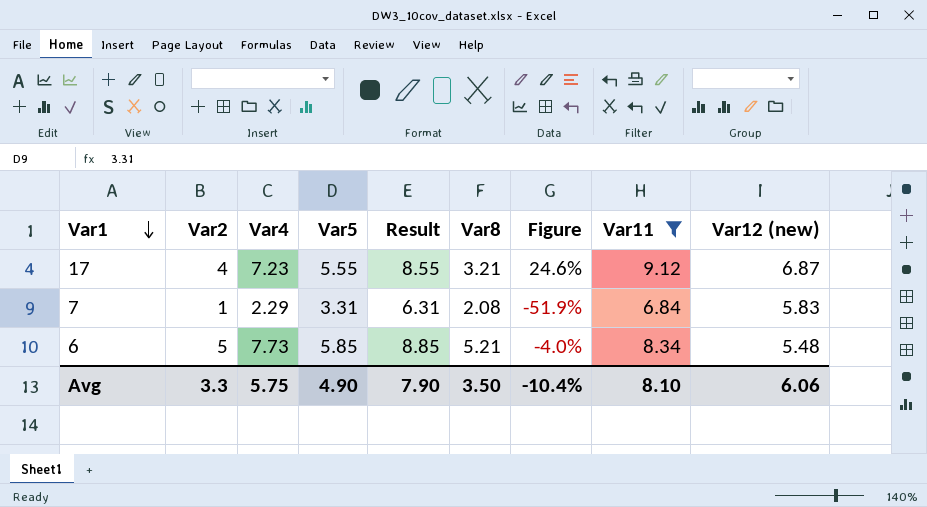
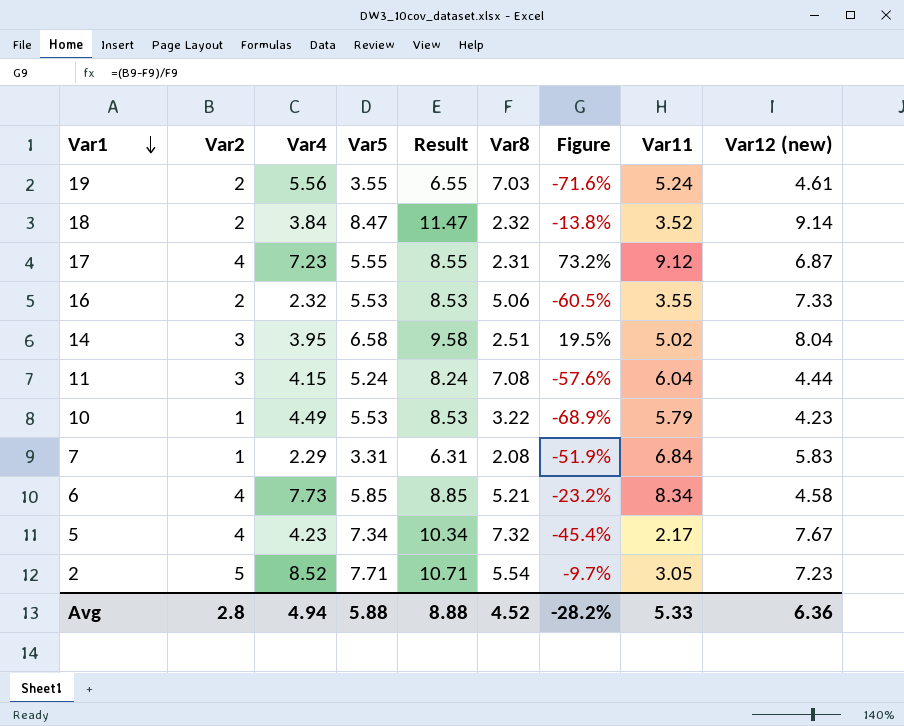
filter: Var11 >= 6.84 -> none
17 | Var8: 3.21 -> 2.31
17 | Figure: 24.6% -> 73.2%
6 | Var2: 5 -> 4
6 | Figure: -4.0% -> -23.2%
6 | Var12 (new): 5.48 -> 4.58
Avg | Var2: 3.3 -> 2.8
Avg | Var4: 5.75 -> 4.94
Avg | Var5: 4.90 -> 5.88
Avg | Result: 7.90 -> 8.88
Avg | Var8: 3.50 -> 4.52
Avg | Figure: -10.4% -> -28.2%
Avg | Var11: 8.10 -> 5.33
Avg | Var12 (new): 6.06 -> 6.36

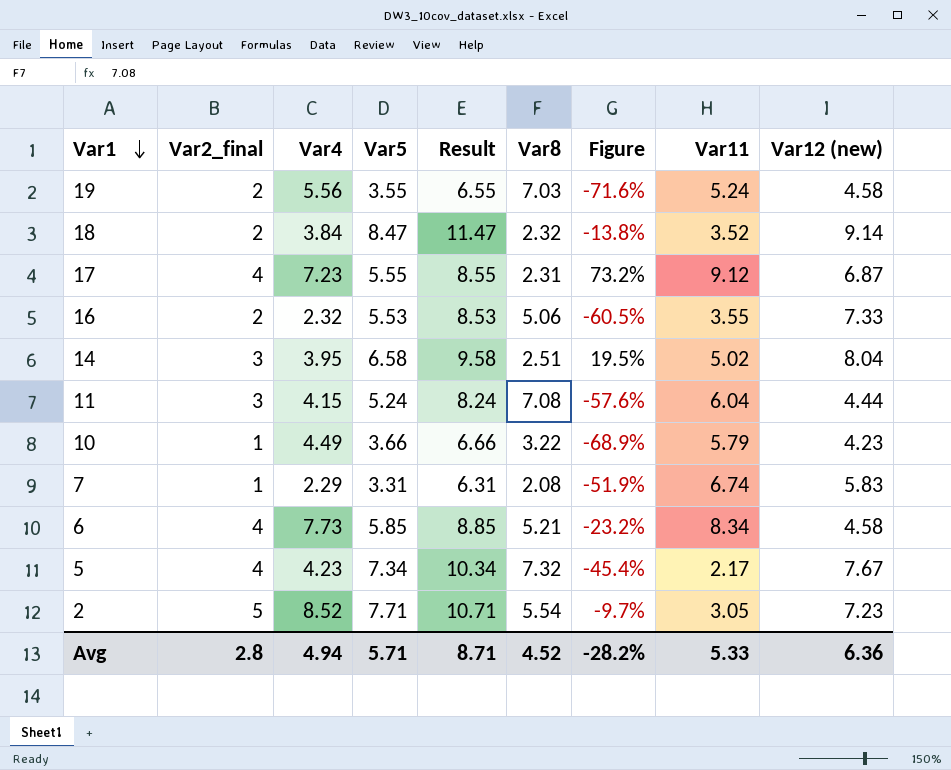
column name: Var2 -> Var2_final
19 | Var12 (new): 4.61 -> 4.58
10 | Var5: 5.53 -> 3.66
10 | Result: 8.53 -> 6.66
7 | Var11: 6.84 -> 6.74
Avg | Var5: 5.88 -> 5.71
Avg | Result: 8.88 -> 8.71

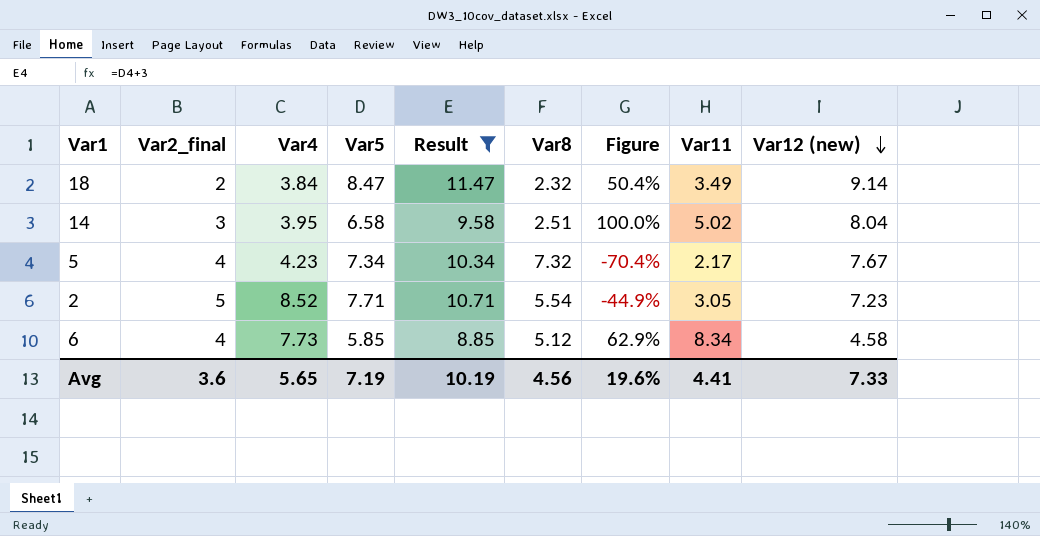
filter: none -> Result >= 8.85
row order: Var1 descending -> Var12 (new) descending
column Figure | formula: ([Var2_final] - [Var8]) / [Var8] -> ([Var11] - [Var8]) / [Var8]
18 | Var11: 3.52 -> 3.49
6 | Var8: 5.21 -> 5.12
Avg | Var2_final: 2.8 -> 3.6
Avg | Var4: 4.94 -> 5.65
Avg | Var5: 5.71 -> 7.19
Avg | Result: 8.71 -> 10.19
Avg | Var8: 4.52 -> 4.56
Avg | Figure: -28.2% -> 19.6%
Avg | Var11: 5.33 -> 4.41
Avg | Var12 (new): 6.36 -> 7.33

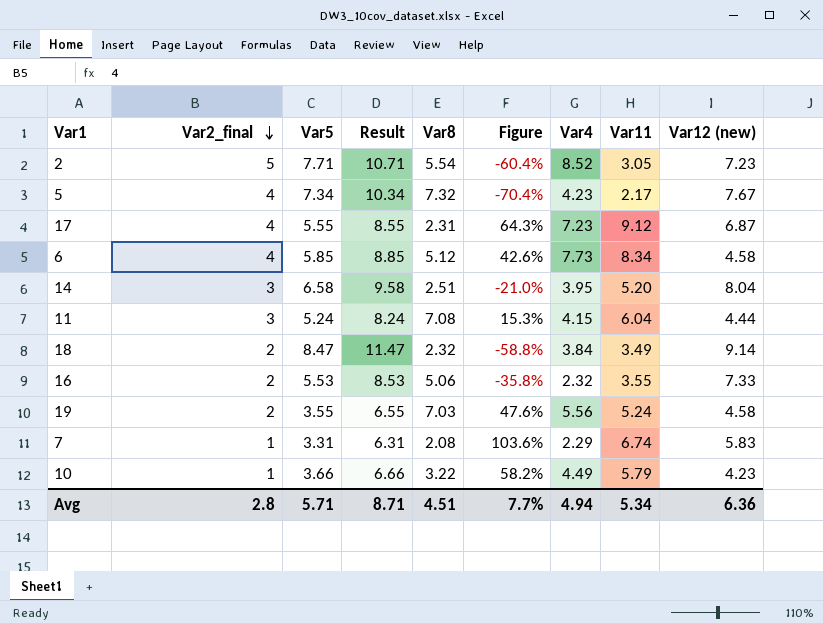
filter: Result >= 8.85 -> none
row order: Var12 (new) descending -> Var2_final descending
column Figure | formula: ([Var11] - [Var8]) / [Var8] -> ([Var11] - [Var5]) / [Var5]
column Var4 | position: 3 -> 7
14 | Var11: 5.02 -> 5.20
Avg | Var2_final: 3.6 -> 2.8
Avg | Var5: 7.19 -> 5.71
Avg | Result: 10.19 -> 8.71
Avg | Var8: 4.56 -> 4.51
Avg | Figure: 19.6% -> 7.7%
Avg | Var4: 5.65 -> 4.94
Avg | Var11: 4.41 -> 5.34
Avg | Var12 (new): 7.33 -> 6.36

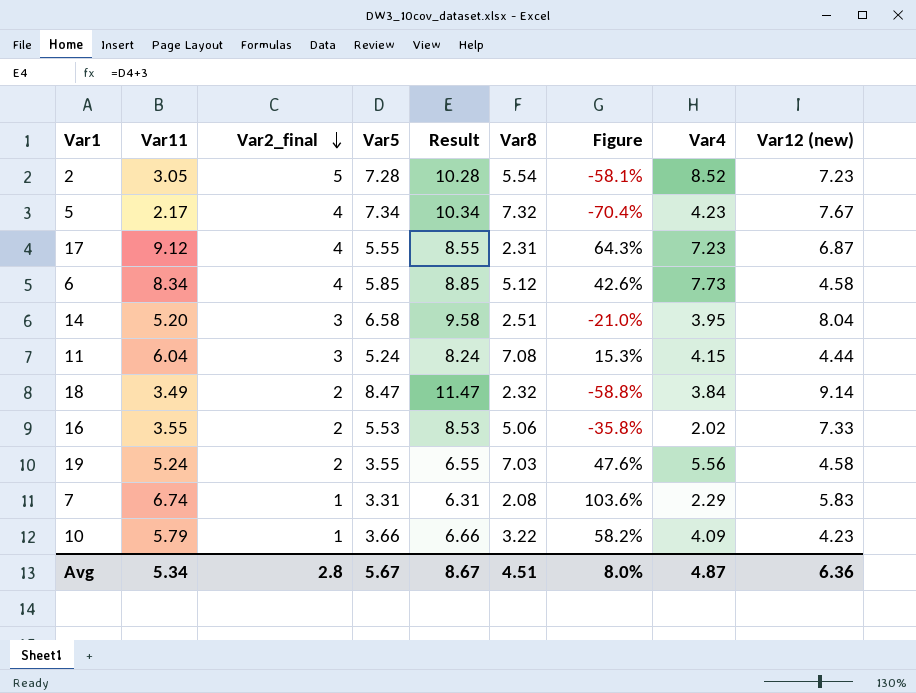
column Var11 | position: 8 -> 2
2 | Var5: 7.71 -> 7.28
2 | Result: 10.71 -> 10.28
2 | Figure: -60.4% -> -58.1%
16 | Var4: 2.32 -> 2.02
10 | Var4: 4.49 -> 4.09
Avg | Var5: 5.71 -> 5.67
Avg | Result: 8.71 -> 8.67
Avg | Figure: 7.7% -> 8.0%
Avg | Var4: 4.94 -> 4.87

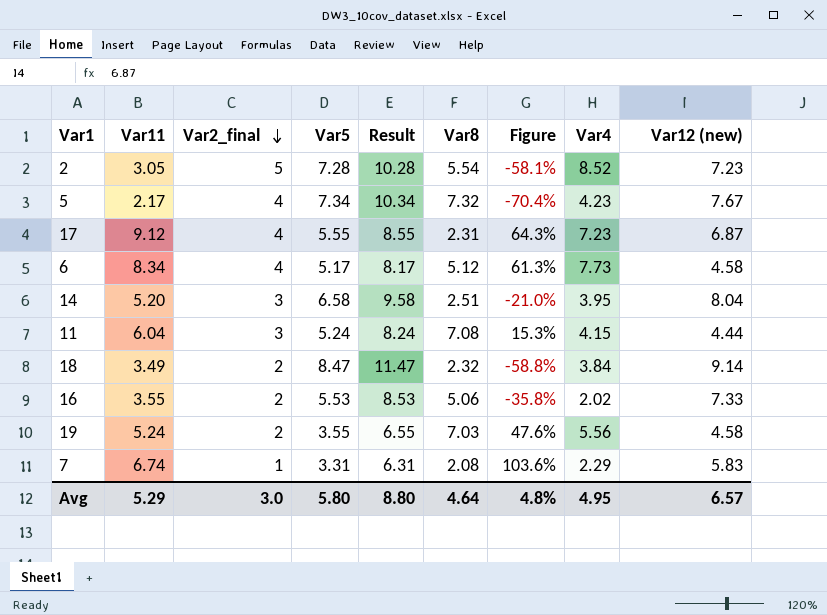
row 10: 5.79 | 1 | 3.66 | 6.66 | 3.22 | 58.2% | 4.09 | 4.23 -> none
6 | Var5: 5.85 -> 5.17
6 | Result: 8.85 -> 8.17
6 | Figure: 42.6% -> 61.3%
Avg | Var11: 5.34 -> 5.29
Avg | Var2_final: 2.8 -> 3.0
Avg | Var5: 5.67 -> 5.80
Avg | Result: 8.67 -> 8.80
Avg | Var8: 4.51 -> 4.64
Avg | Figure: 8.0% -> 4.8%
Avg | Var4: 4.87 -> 4.95
Avg | Var12 (new): 6.36 -> 6.57

